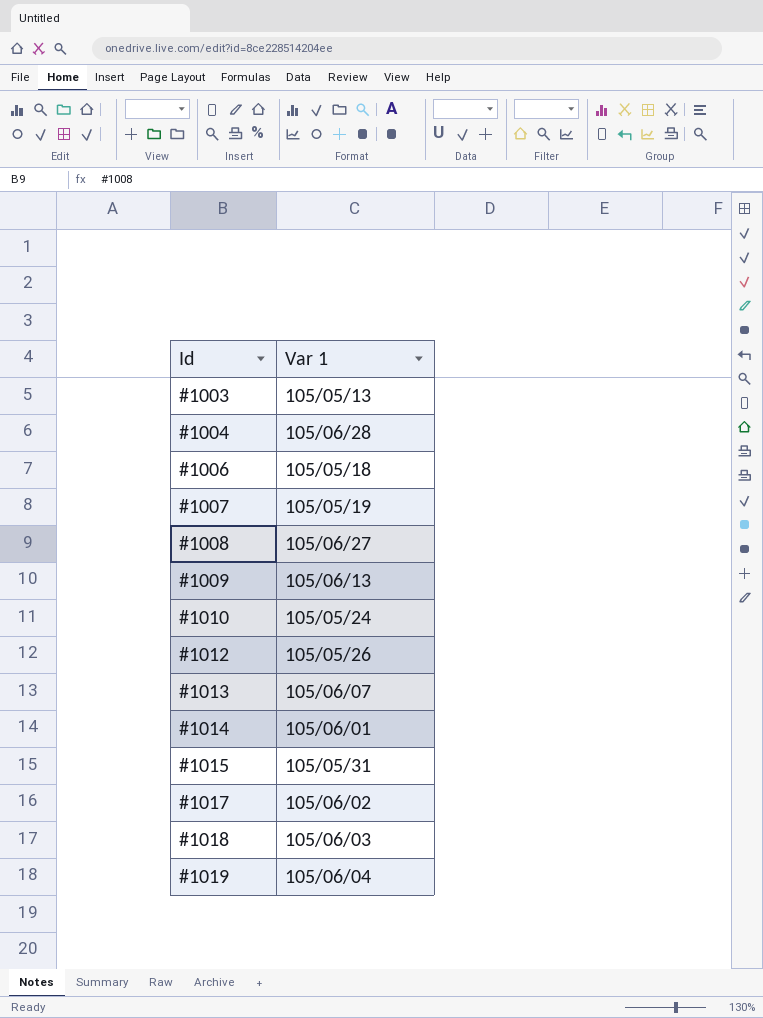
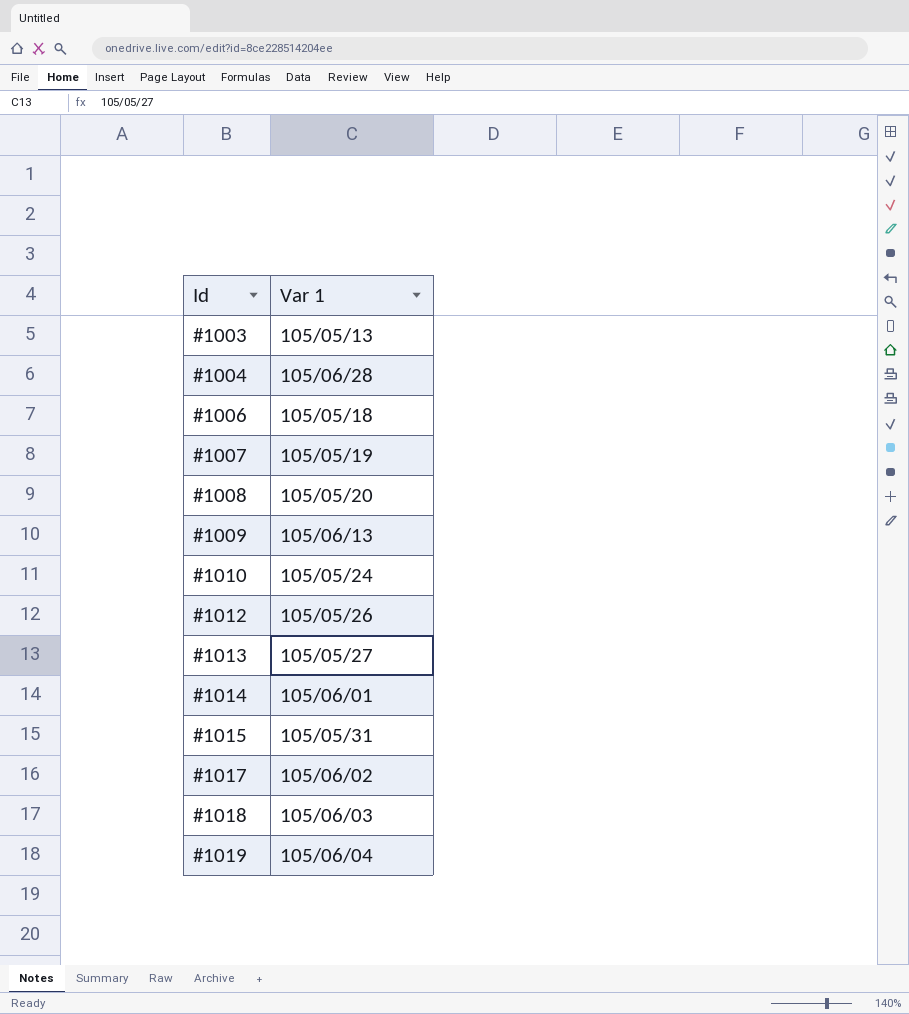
#1008 | Var 1: 105/06/27 -> 105/05/20
#1013 | Var 1: 105/06/07 -> 105/05/27

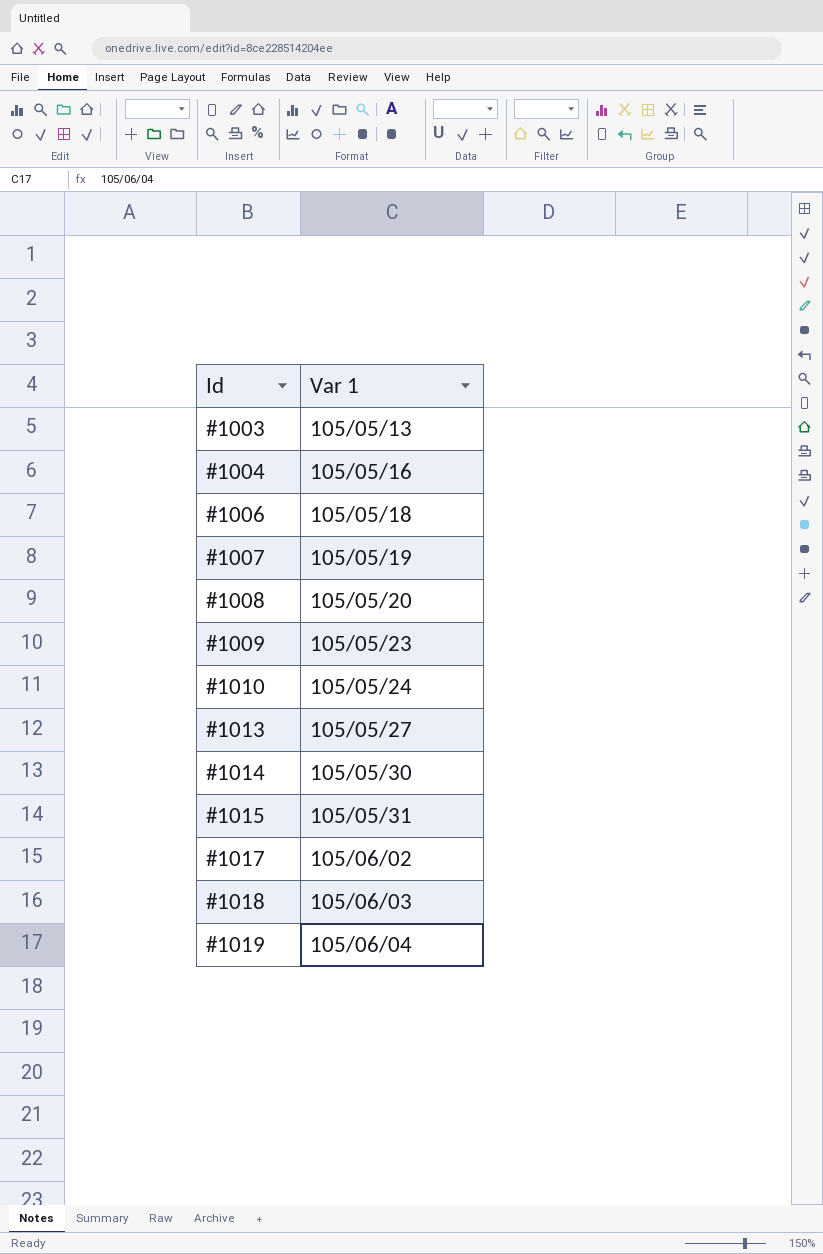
row #1012: 105/05/26 -> none
#1004 | Var 1: 105/06/28 -> 105/05/16
#1009 | Var 1: 105/06/13 -> 105/05/23
#1014 | Var 1: 105/06/01 -> 105/05/30

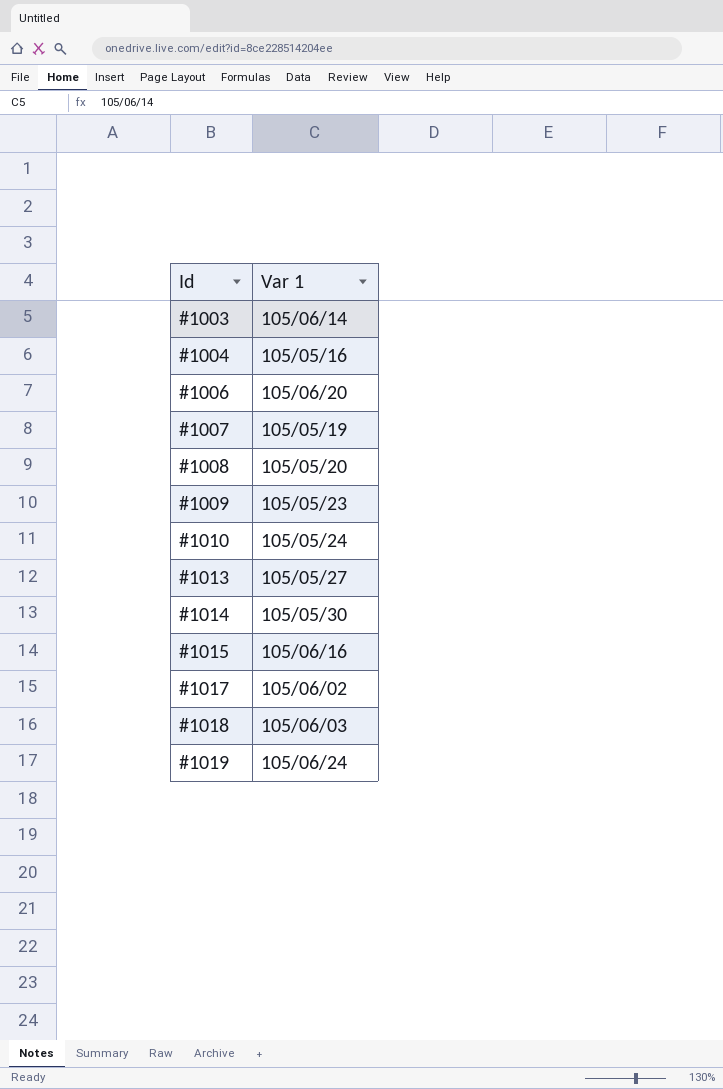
#1003 | Var 1: 105/05/13 -> 105/06/14
#1006 | Var 1: 105/05/18 -> 105/06/20
#1015 | Var 1: 105/05/31 -> 105/06/16
#1019 | Var 1: 105/06/04 -> 105/06/24

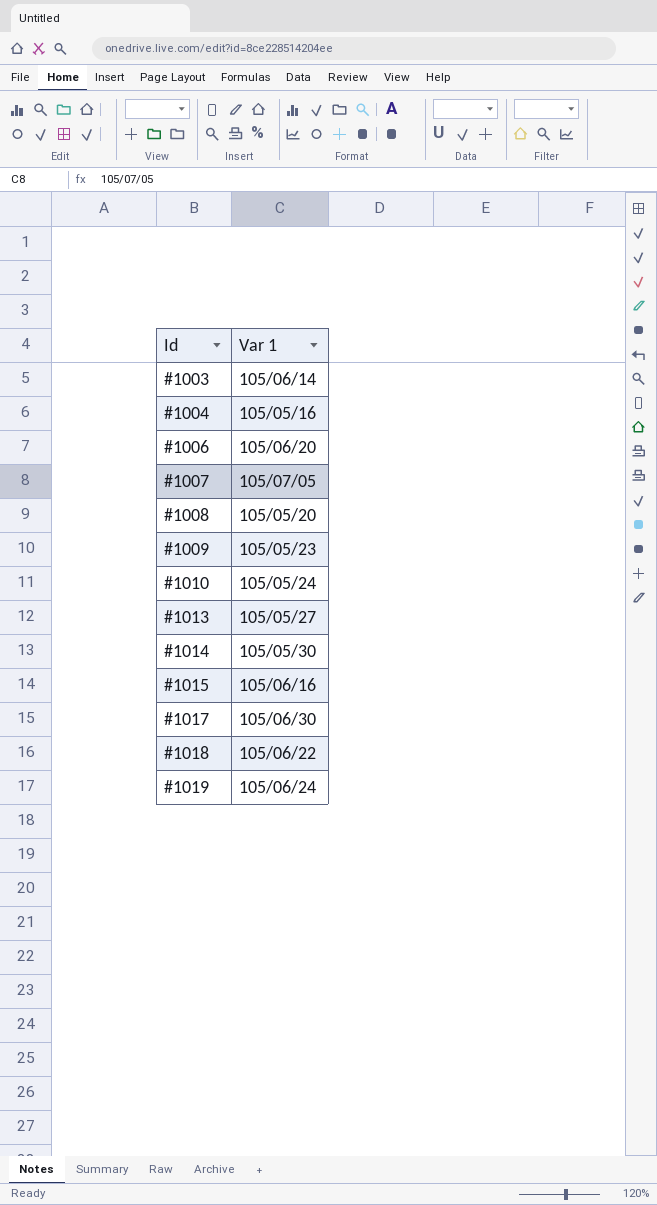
#1007 | Var 1: 105/05/19 -> 105/07/05
#1017 | Var 1: 105/06/02 -> 105/06/30
#1018 | Var 1: 105/06/03 -> 105/06/22

